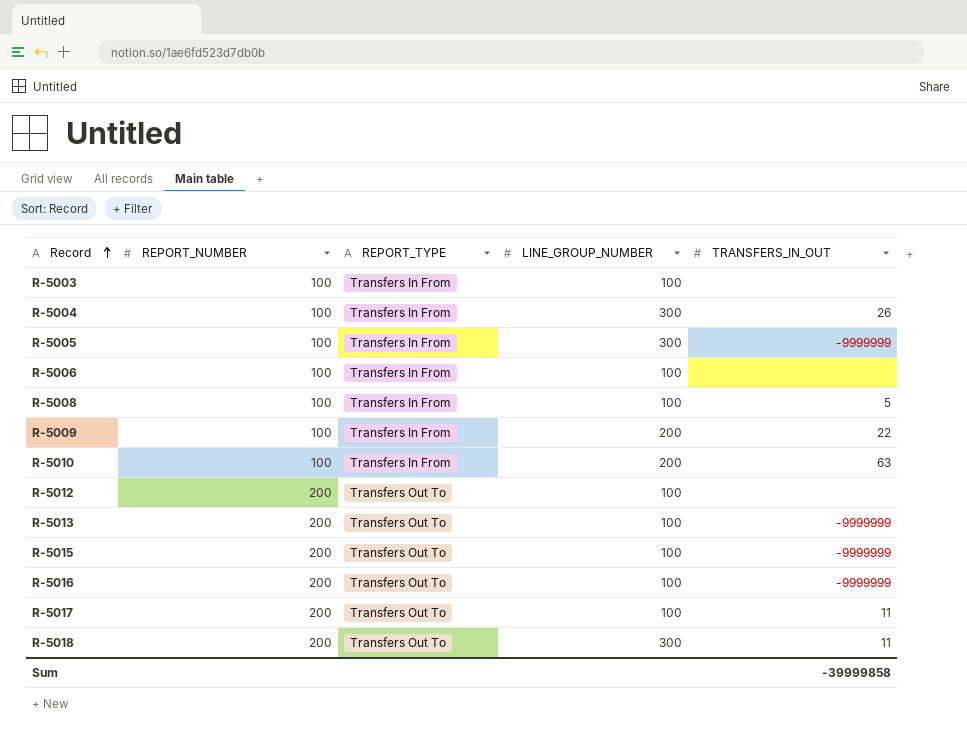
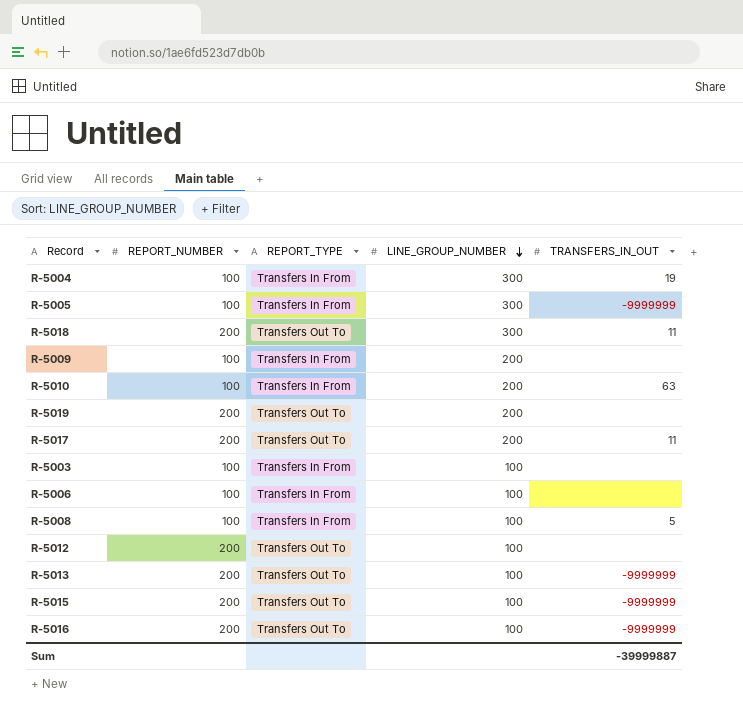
row order: Record ascending -> LINE_GROUP_NUMBER descending
R-5004 | TRANSFERS_IN_OUT: 26 -> 19
R-5009 | TRANSFERS_IN_OUT: 22 -> none
row R-5019: none -> 200 | Transfers Out To | 200 | none
R-5017 | LINE_GROUP_NUMBER: 100 -> 200
Sum | TRANSFERS_IN_OUT: -39999858 -> -39999887

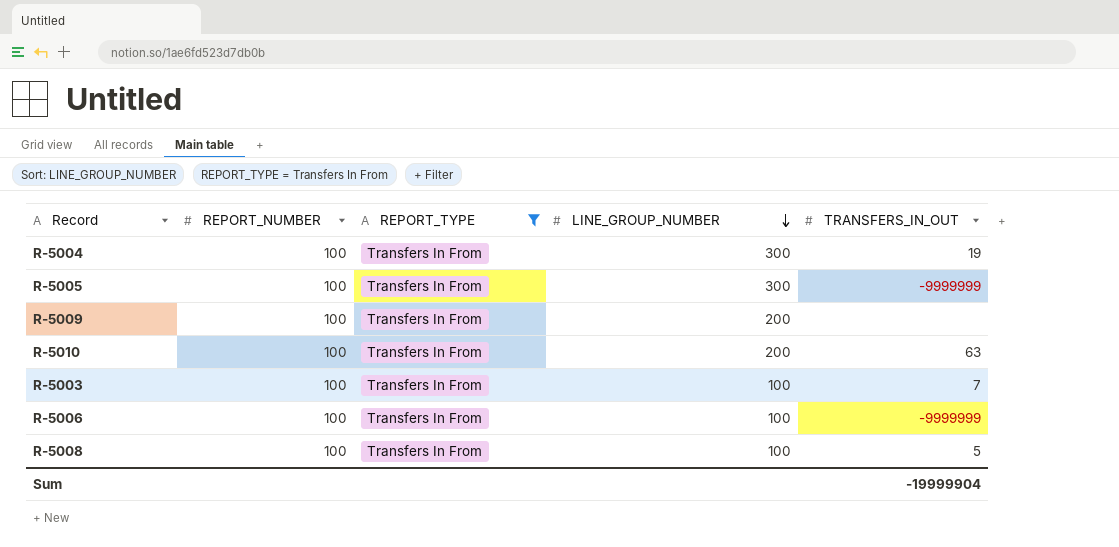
filter: none -> REPORT_TYPE = Transfers In From
R-5003 | TRANSFERS_IN_OUT: none -> 7
R-5006 | TRANSFERS_IN_OUT: none -> -9999999
Sum | TRANSFERS_IN_OUT: -39999887 -> -19999904

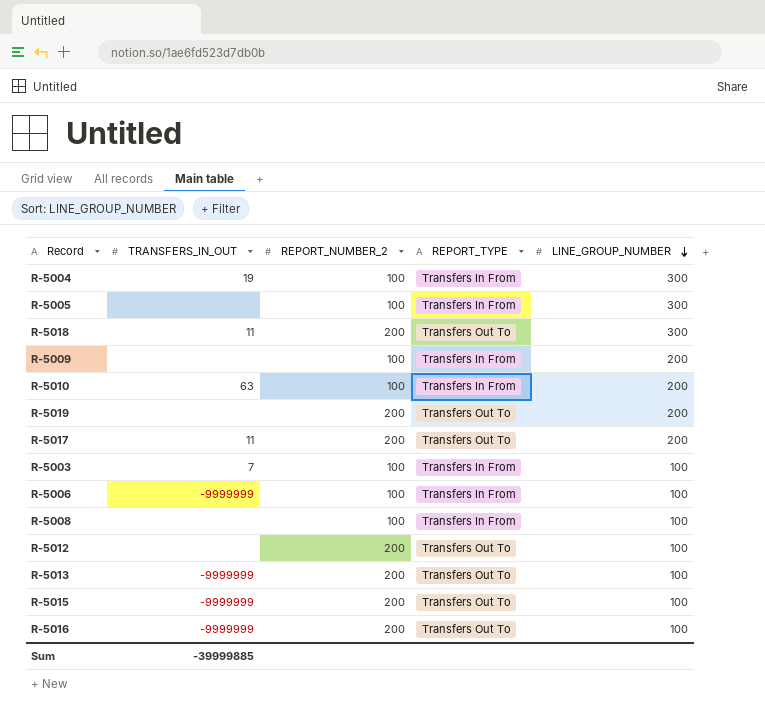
filter: REPORT_TYPE = Transfers In From -> none
column TRANSFERS_IN_OUT | position: 5 -> 2
column name: REPORT_NUMBER -> REPORT_NUMBER_2
R-5005 | TRANSFERS_IN_OUT: -9999999 -> none
R-5008 | TRANSFERS_IN_OUT: 5 -> none
Sum | TRANSFERS_IN_OUT: -19999904 -> -39999885

